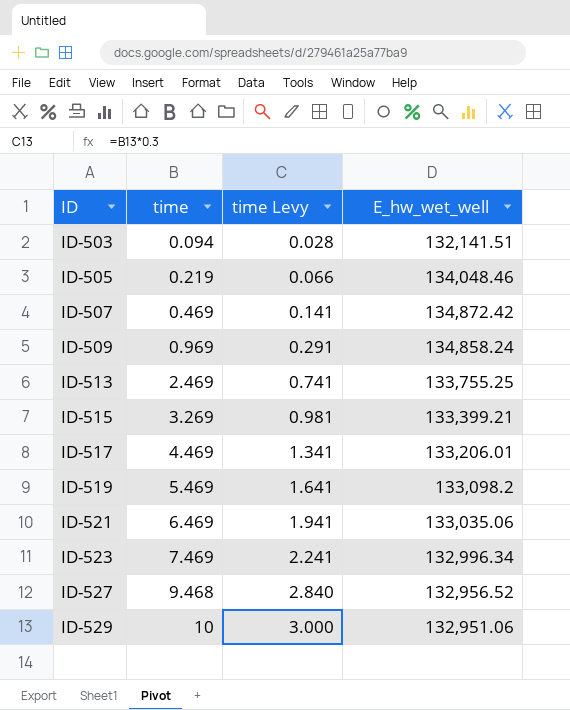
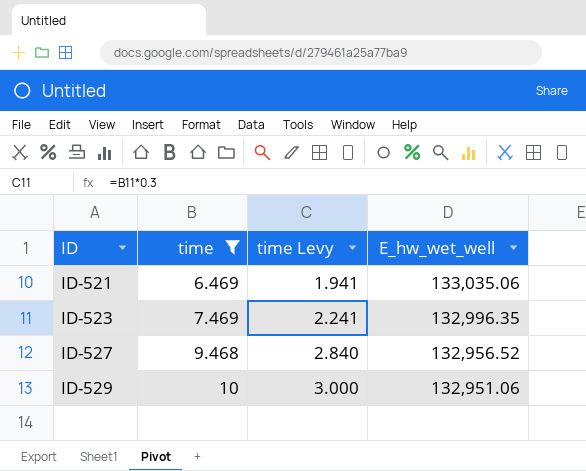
filter: none -> time >= 6.469
ID-523 | E_hw_wet_well: 132,996.34 -> 132,996.35

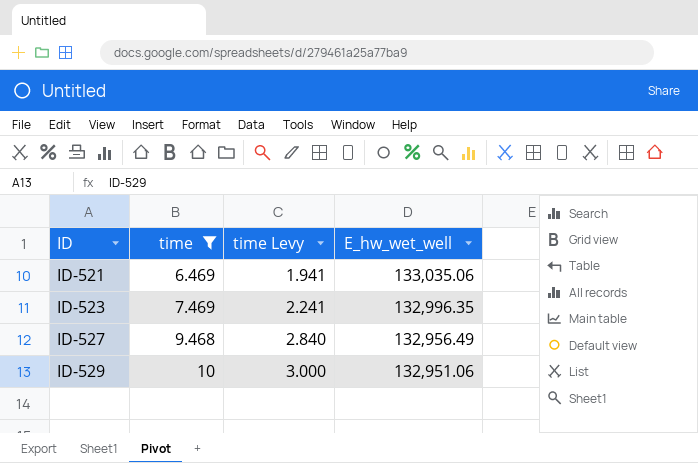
ID-527 | E_hw_wet_well: 132,956.52 -> 132,956.49

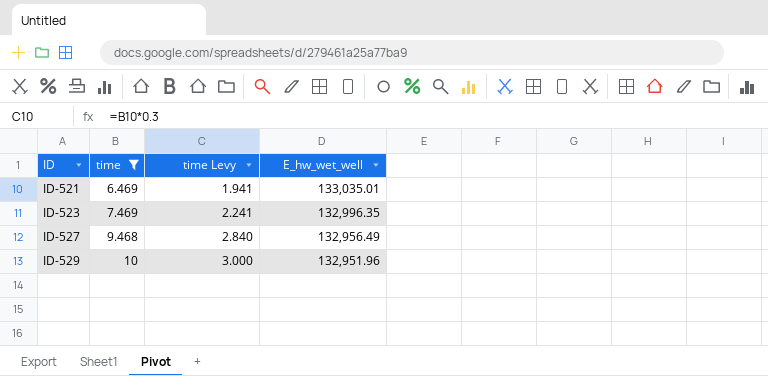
ID-521 | E_hw_wet_well: 133,035.06 -> 133,035.01
ID-529 | E_hw_wet_well: 132,951.06 -> 132,951.96

